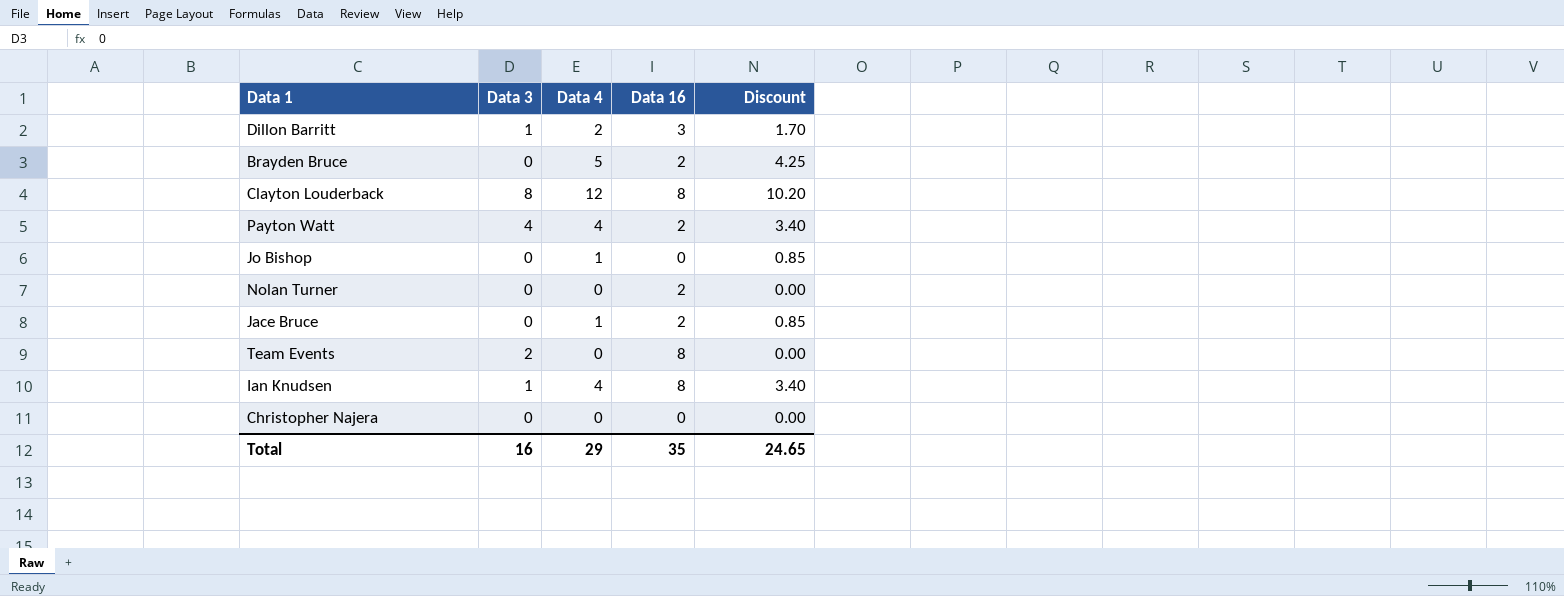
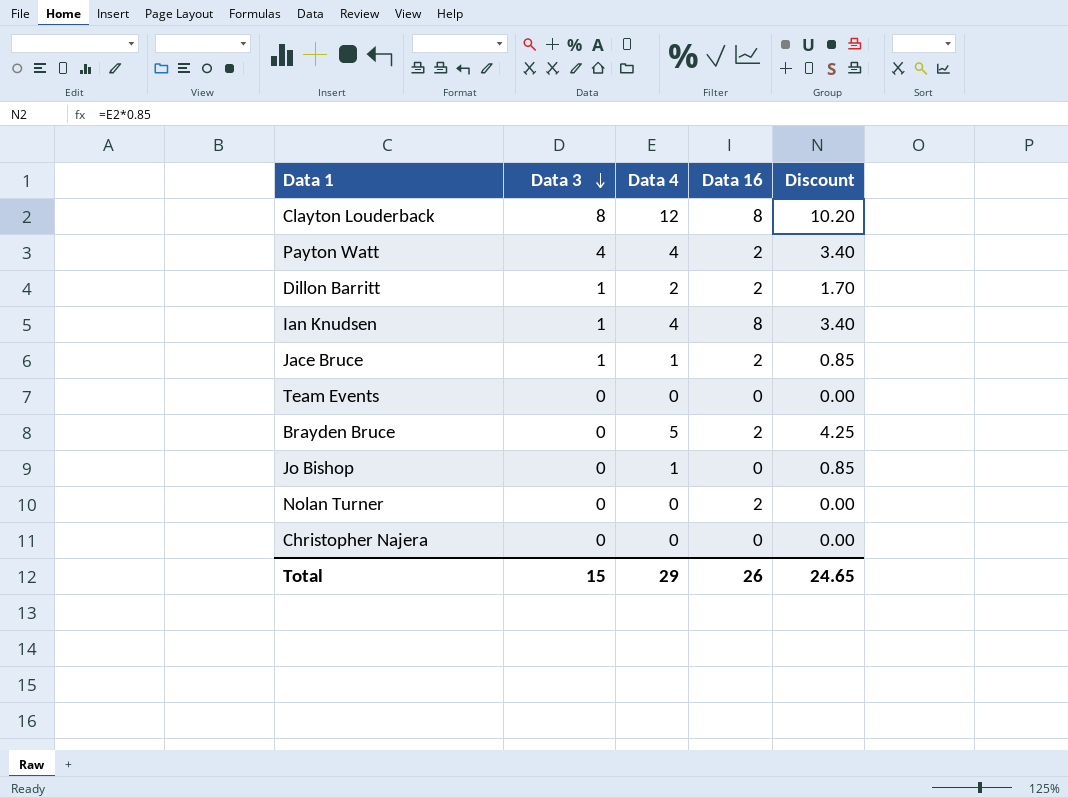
row order: none -> Data 3 descending
Dillon Barritt | Data 16: 3 -> 2
Jace Bruce | Data 3: 0 -> 1
Team Events | Data 3: 2 -> 0
Team Events | Data 16: 8 -> 0
Total | Data 3: 16 -> 15
Total | Data 16: 35 -> 26

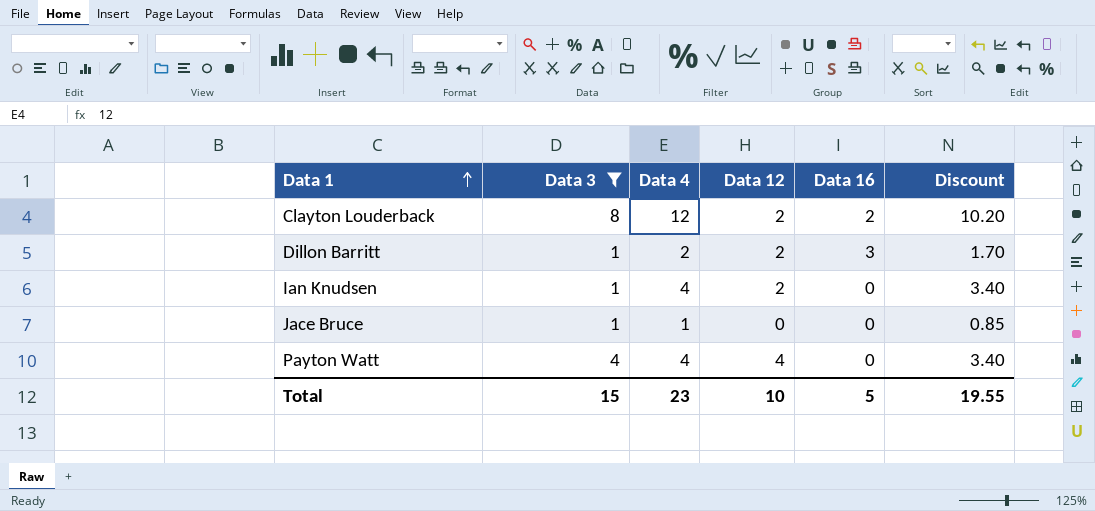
filter: none -> Data 3 != 0
row order: Data 3 descending -> Data 1 ascending
column Data 12 | position: none -> 4
Clayton Louderback | Data 16: 8 -> 2
Dillon Barritt | Data 16: 2 -> 3
Ian Knudsen | Data 16: 8 -> 0
Jace Bruce | Data 16: 2 -> 0
Payton Watt | Data 16: 2 -> 0
Total | Data 4: 29 -> 23
Total | Data 16: 26 -> 5
Total | Discount: 24.65 -> 19.55

